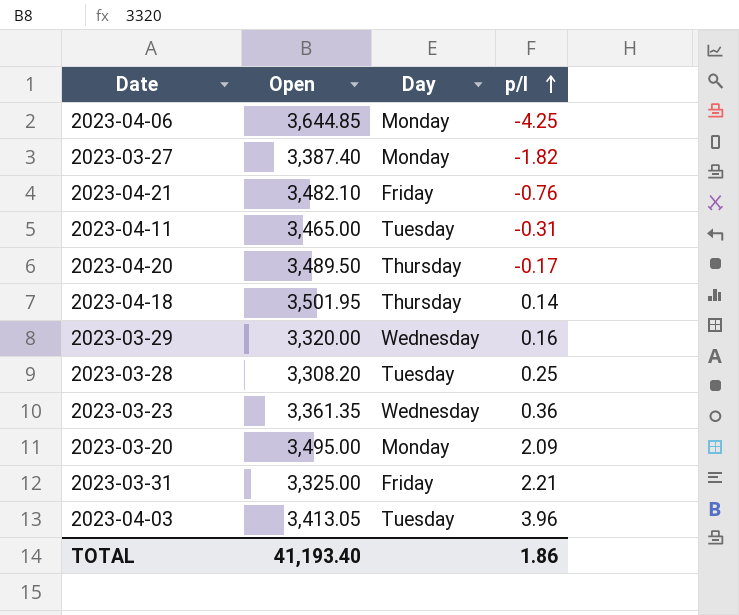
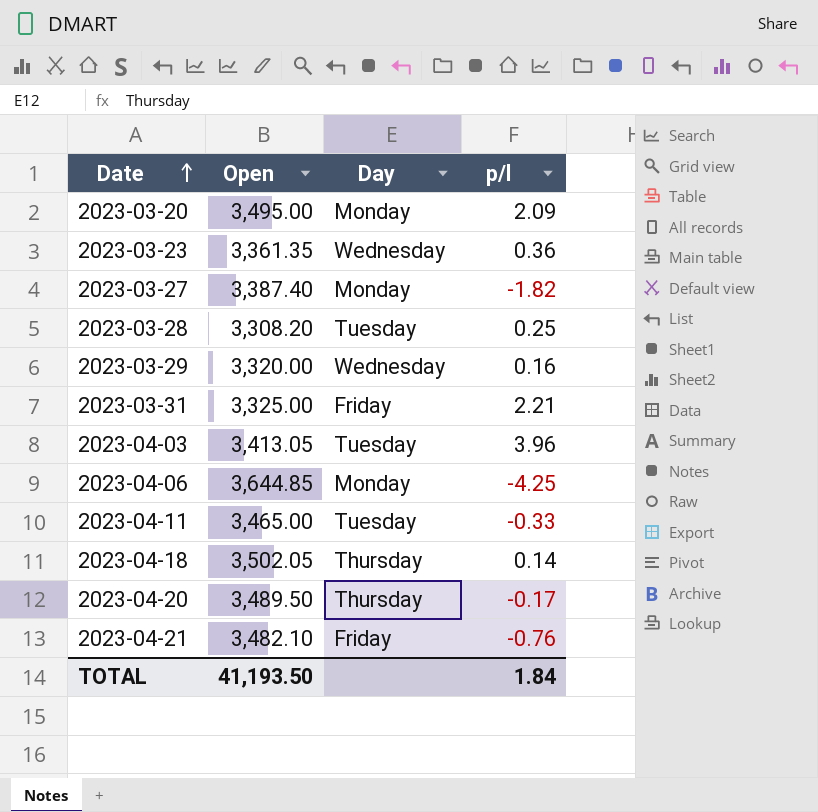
row order: p/l ascending -> Date ascending
2023-04-11 | p/l: -0.31 -> -0.33
2023-04-18 | Open: 3,501.95 -> 3,502.05
TOTAL | Open: 41,193.40 -> 41,193.50
TOTAL | p/l: 1.86 -> 1.84

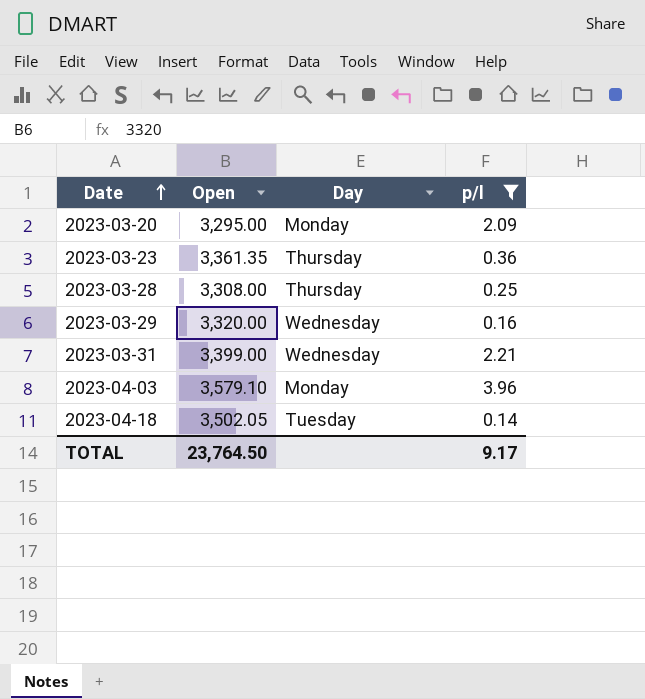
filter: none -> p/l >= 0.14
2023-03-20 | Open: 3,495.00 -> 3,295.00
2023-03-23 | Day: Wednesday -> Thursday
2023-03-28 | Open: 3,308.20 -> 3,308.00
2023-03-28 | Day: Tuesday -> Thursday
2023-03-31 | Open: 3,325.00 -> 3,399.00
2023-03-31 | Day: Friday -> Wednesday
2023-04-03 | Open: 3,413.05 -> 3,579.10
2023-04-03 | Day: Tuesday -> Monday
2023-04-18 | Day: Thursday -> Tuesday
TOTAL | Open: 41,193.50 -> 23,764.50
TOTAL | p/l: 1.84 -> 9.17

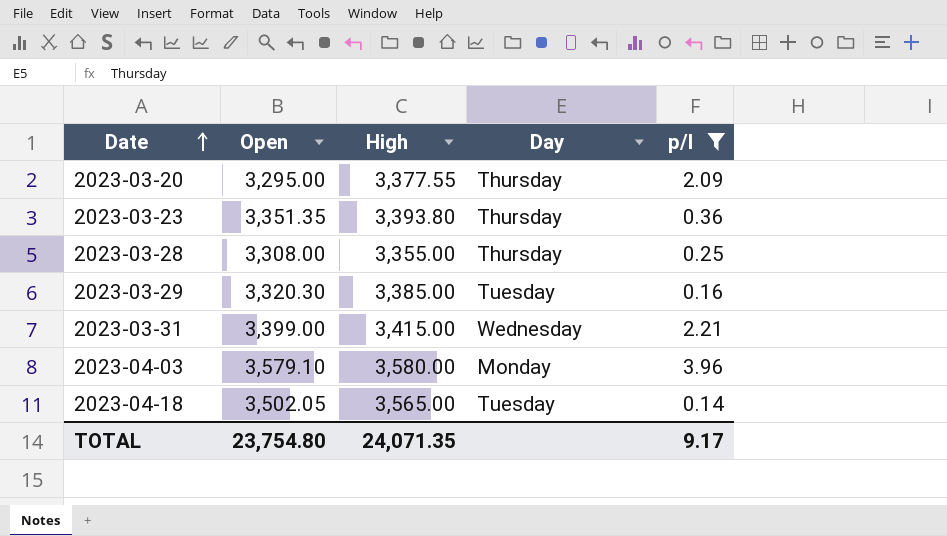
column High | position: none -> 3
2023-03-20 | Day: Monday -> Thursday
2023-03-23 | Open: 3,361.35 -> 3,351.35
2023-03-29 | Open: 3,320.00 -> 3,320.30
2023-03-29 | Day: Wednesday -> Tuesday
TOTAL | Open: 23,764.50 -> 23,754.80

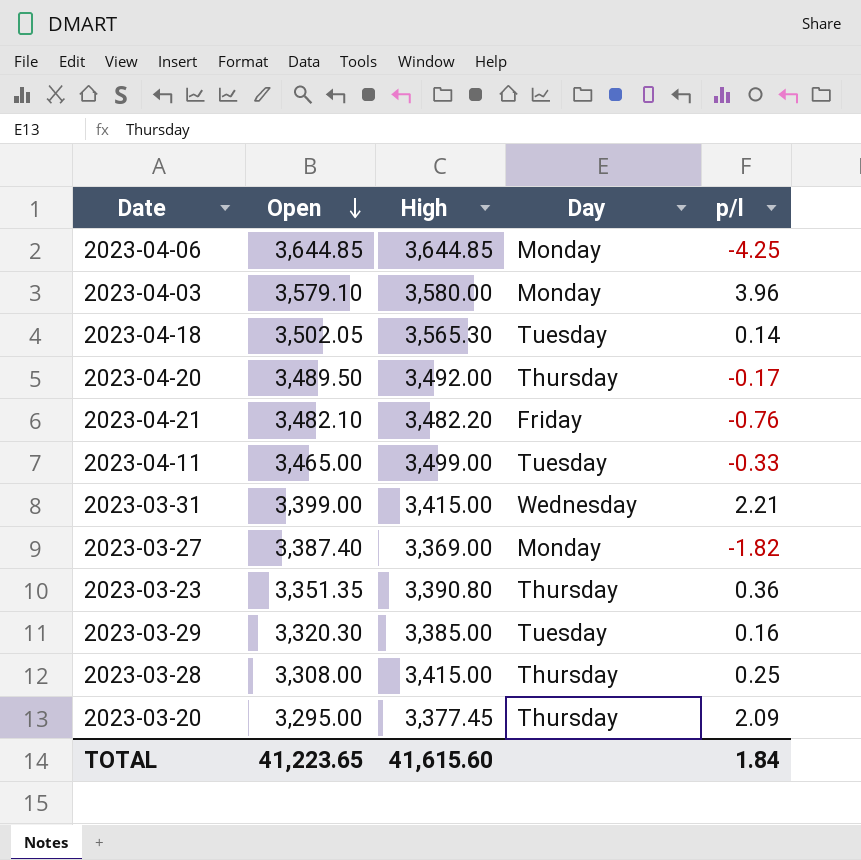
filter: p/l >= 0.14 -> none
row order: Date ascending -> Open descending
2023-04-18 | High: 3,565.00 -> 3,565.30
2023-03-23 | High: 3,393.80 -> 3,390.80
2023-03-28 | High: 3,355.00 -> 3,415.00
2023-03-20 | High: 3,377.55 -> 3,377.45
TOTAL | Open: 23,754.80 -> 41,223.65
TOTAL | High: 24,071.35 -> 41,615.60
TOTAL | p/l: 9.17 -> 1.84

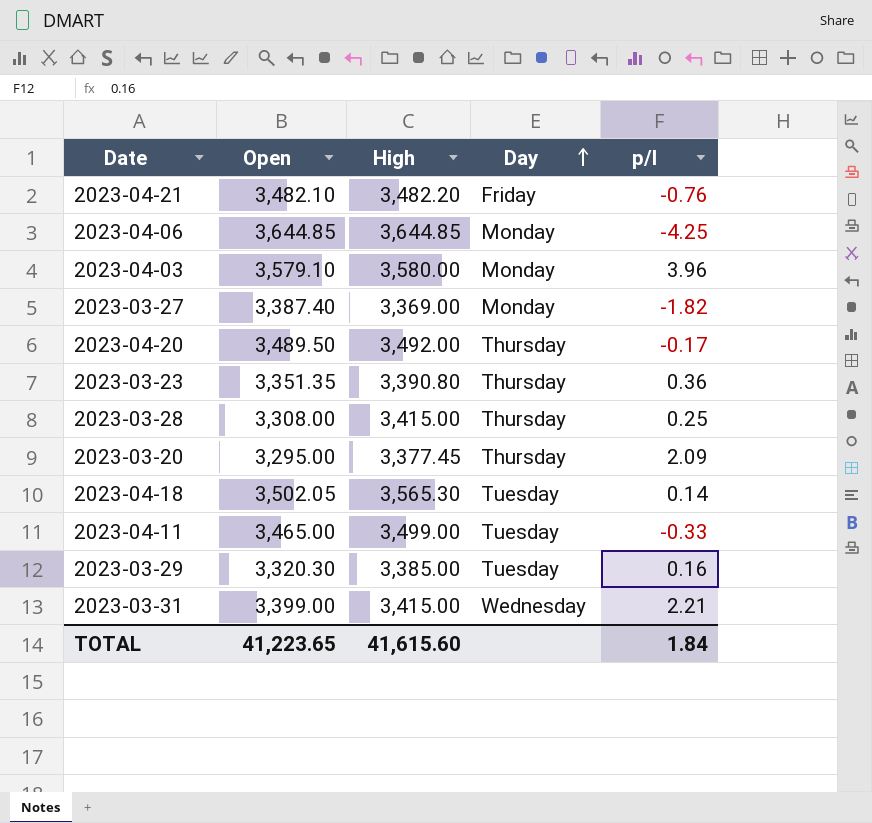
row order: Open descending -> Day ascending

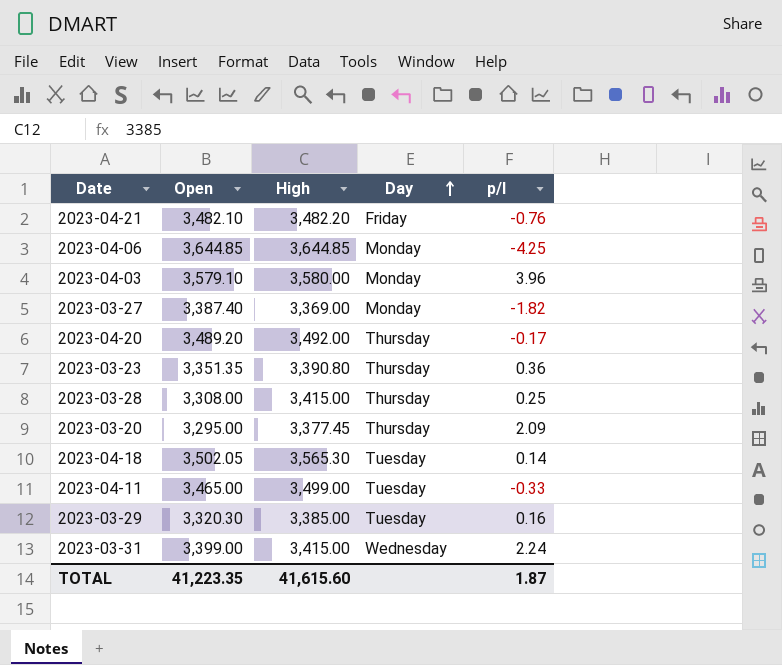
2023-04-20 | Open: 3,489.50 -> 3,489.20
2023-03-31 | p/l: 2.21 -> 2.24
TOTAL | Open: 41,223.65 -> 41,223.35
TOTAL | p/l: 1.84 -> 1.87

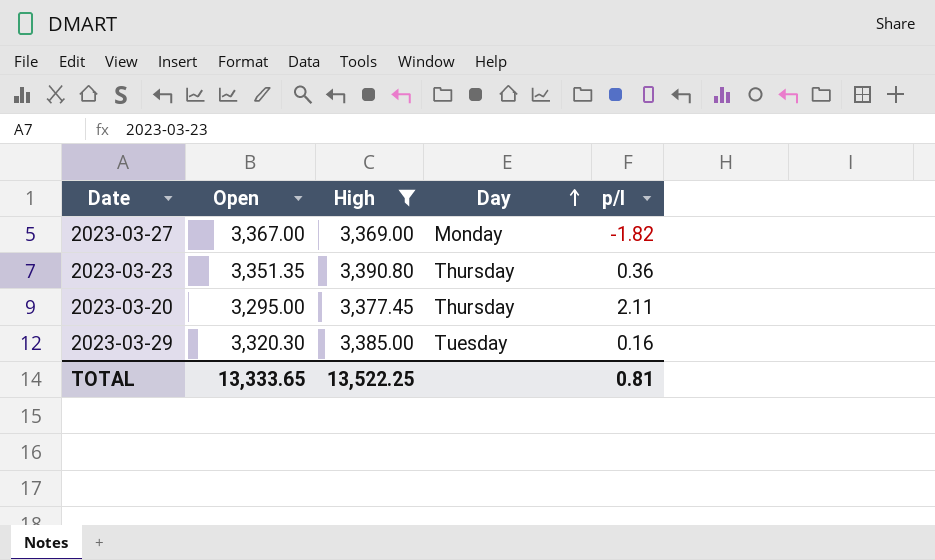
filter: none -> High <= 3,390.80
2023-03-27 | Open: 3,387.40 -> 3,367.00
2023-03-20 | p/l: 2.09 -> 2.11
TOTAL | Open: 41,223.35 -> 13,333.65
TOTAL | High: 41,615.60 -> 13,522.25
TOTAL | p/l: 1.87 -> 0.81

